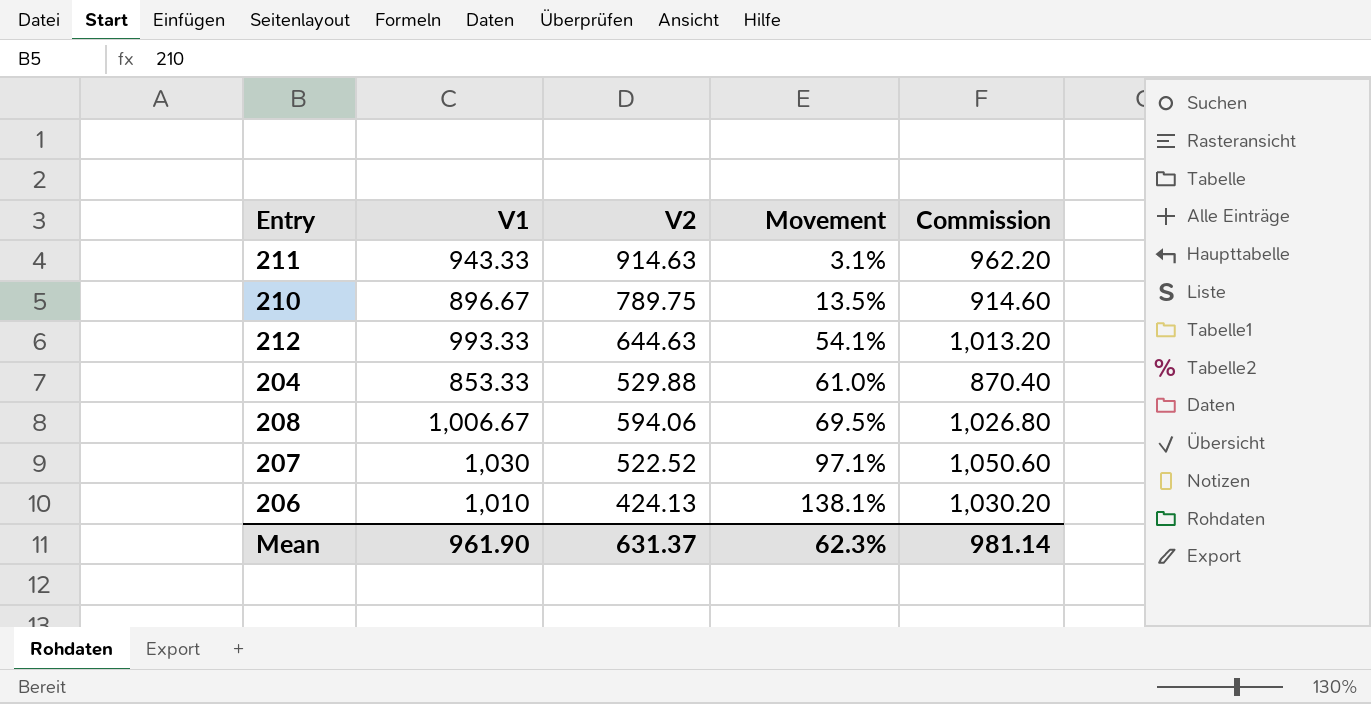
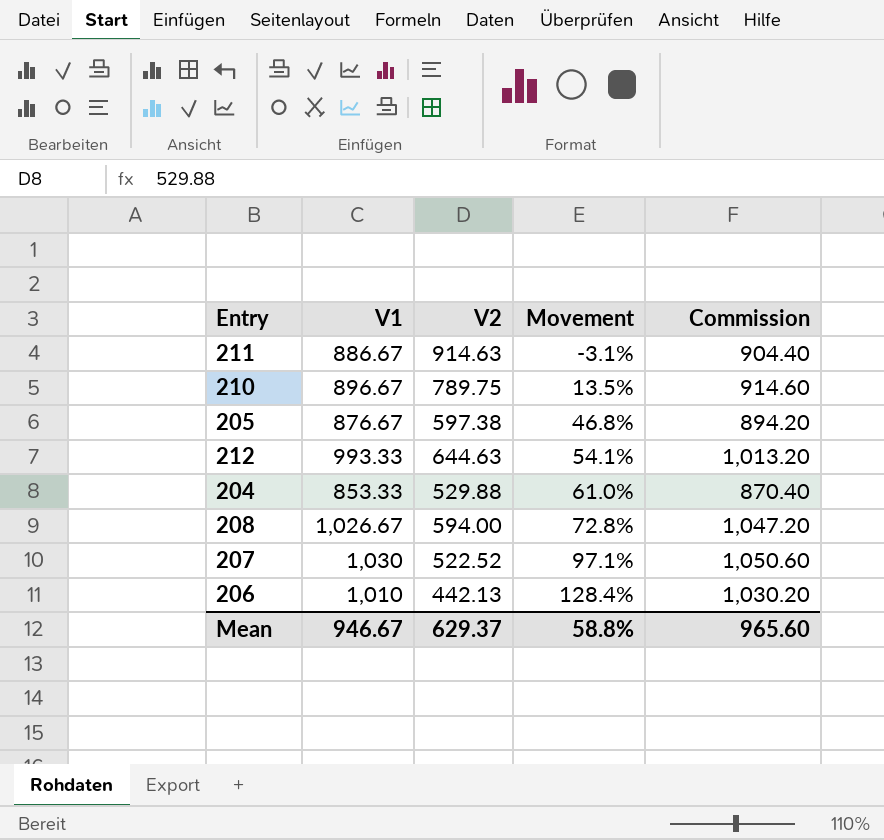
211 | V1: 943.33 -> 886.67
211 | Movement: 3.1% -> -3.1%
211 | Commission: 962.20 -> 904.40
row 205: none -> 876.67 | 597.38 | 46.8% | 894.20
208 | V1: 1,006.67 -> 1,026.67
208 | V2: 594.06 -> 594.00
208 | Movement: 69.5% -> 72.8%
208 | Commission: 1,026.80 -> 1,047.20
206 | V2: 424.13 -> 442.13
206 | Movement: 138.1% -> 128.4%
Mean | V1: 961.90 -> 946.67
Mean | V2: 631.37 -> 629.37
Mean | Movement: 62.3% -> 58.8%
Mean | Commission: 981.14 -> 965.60

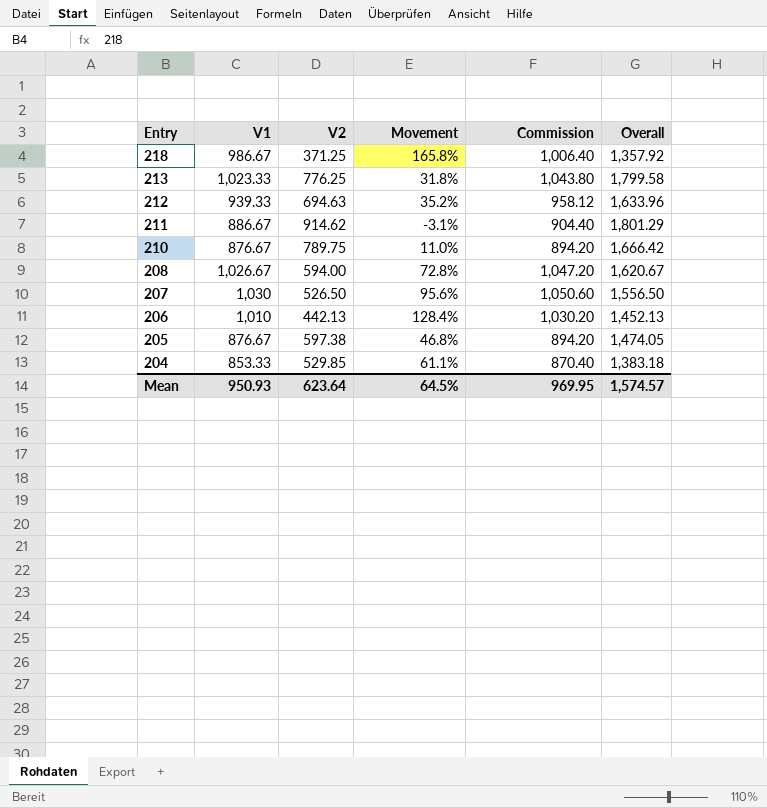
row order: Movement ascending -> Entry descending
column Overall | formula: none -> [V1] + [V2]
row 218: none -> 986.67 | 371.25 | 165.8% | 1,006.40 | 1,357.92
row 213: none -> 1,023.33 | 776.25 | 31.8% | 1,043.80 | 1,799.58
212 | V1: 993.33 -> 939.33
212 | V2: 644.63 -> 694.63
212 | Movement: 54.1% -> 35.2%
212 | Commission: 1,013.20 -> 958.12
211 | V2: 914.63 -> 914.62
210 | V1: 896.67 -> 876.67
210 | Movement: 13.5% -> 11.0%
210 | Commission: 914.60 -> 894.20
207 | V2: 522.52 -> 526.50
207 | Movement: 97.1% -> 95.6%
204 | V2: 529.88 -> 529.85
204 | Movement: 61.0% -> 61.1%
Mean | V1: 946.67 -> 950.93
Mean | V2: 629.37 -> 623.64
Mean | Movement: 58.8% -> 64.5%
Mean | Commission: 965.60 -> 969.95

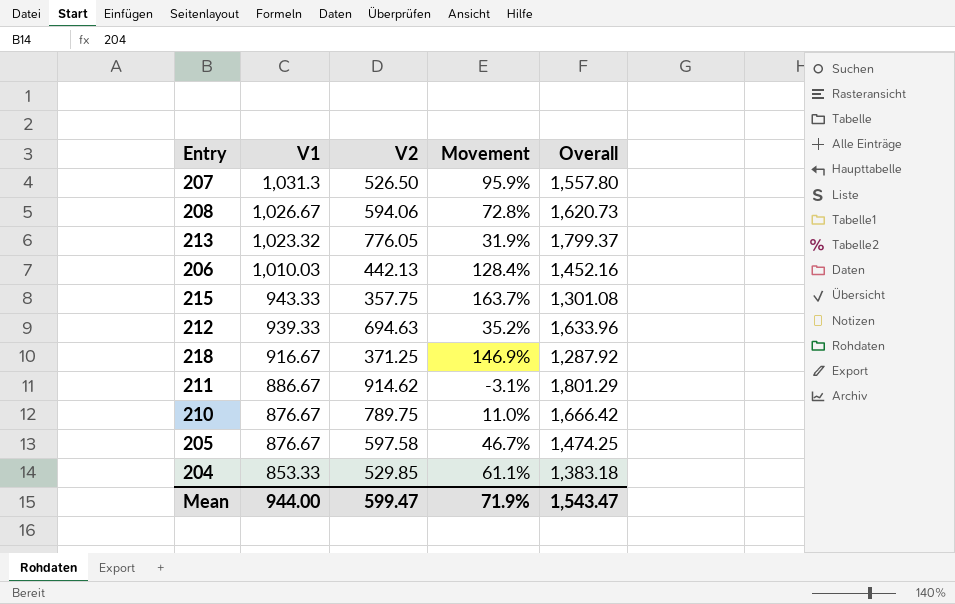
row order: Entry descending -> V1 descending
column Commission | formula: [V1] * 1.02 -> none
207 | V1: 1,030 -> 1,031.3
207 | Movement: 95.6% -> 95.9%
207 | Overall: 1,556.50 -> 1,557.80
208 | V2: 594.00 -> 594.06
208 | Overall: 1,620.67 -> 1,620.73
213 | V1: 1,023.33 -> 1,023.32
213 | V2: 776.25 -> 776.05
213 | Movement: 31.8% -> 31.9%
213 | Overall: 1,799.58 -> 1,799.37
206 | V1: 1,010 -> 1,010.03
206 | Overall: 1,452.13 -> 1,452.16
row 215: none -> 943.33 | 357.75 | 163.7% | 1,301.08
218 | V1: 986.67 -> 916.67
218 | Movement: 165.8% -> 146.9%
218 | Overall: 1,357.92 -> 1,287.92
205 | V2: 597.38 -> 597.58
205 | Movement: 46.8% -> 46.7%
205 | Overall: 1,474.05 -> 1,474.25
Mean | V1: 950.93 -> 944.00
Mean | V2: 623.64 -> 599.47
Mean | Movement: 64.5% -> 71.9%
Mean | Overall: 1,574.57 -> 1,543.47

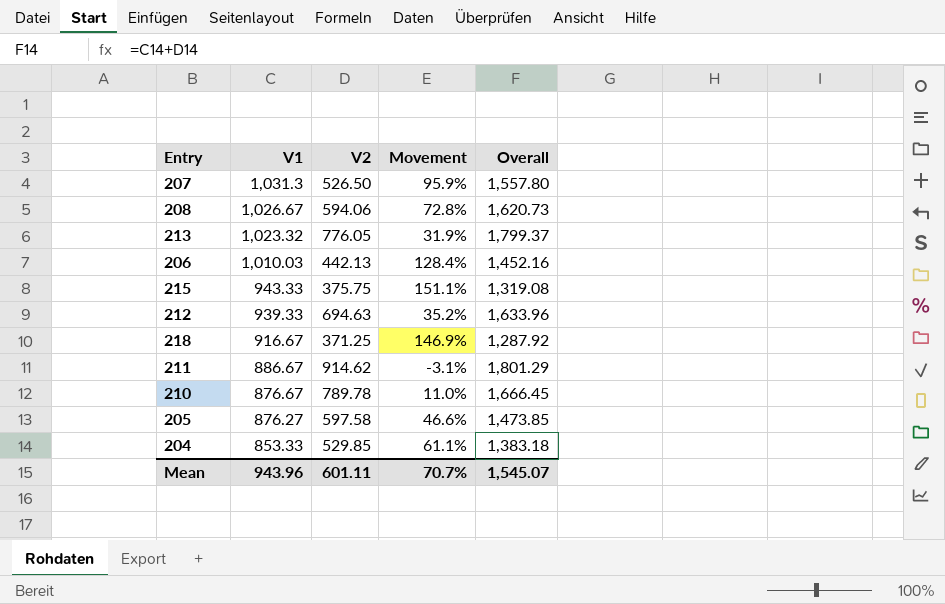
215 | V2: 357.75 -> 375.75
215 | Movement: 163.7% -> 151.1%
215 | Overall: 1,301.08 -> 1,319.08
210 | V2: 789.75 -> 789.78
210 | Overall: 1,666.42 -> 1,666.45
205 | V1: 876.67 -> 876.27
205 | Movement: 46.7% -> 46.6%
205 | Overall: 1,474.25 -> 1,473.85
Mean | V1: 944.00 -> 943.96
Mean | V2: 599.47 -> 601.11
Mean | Movement: 71.9% -> 70.7%
Mean | Overall: 1,543.47 -> 1,545.07

